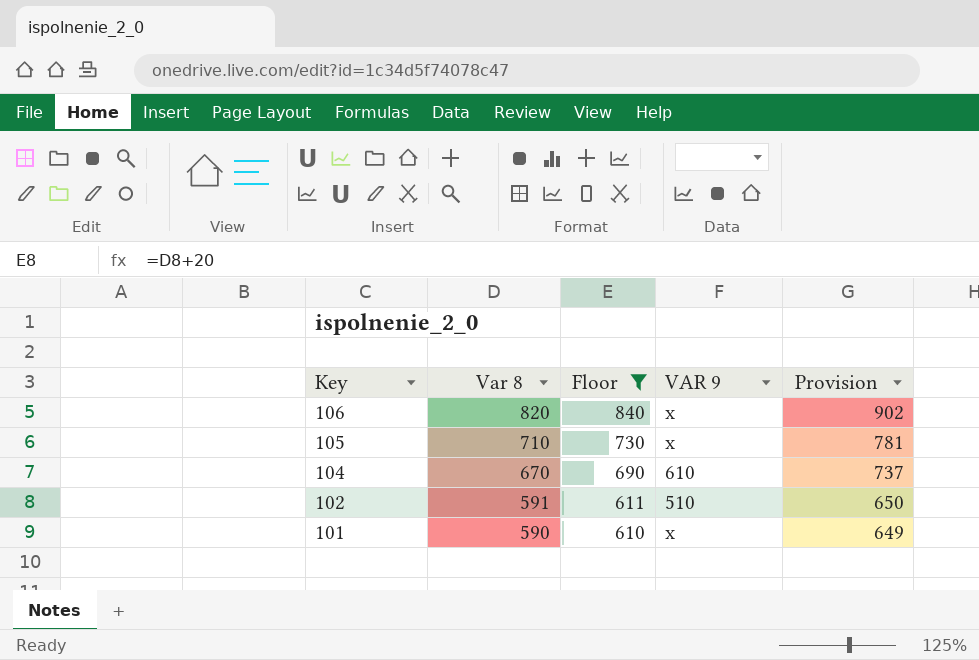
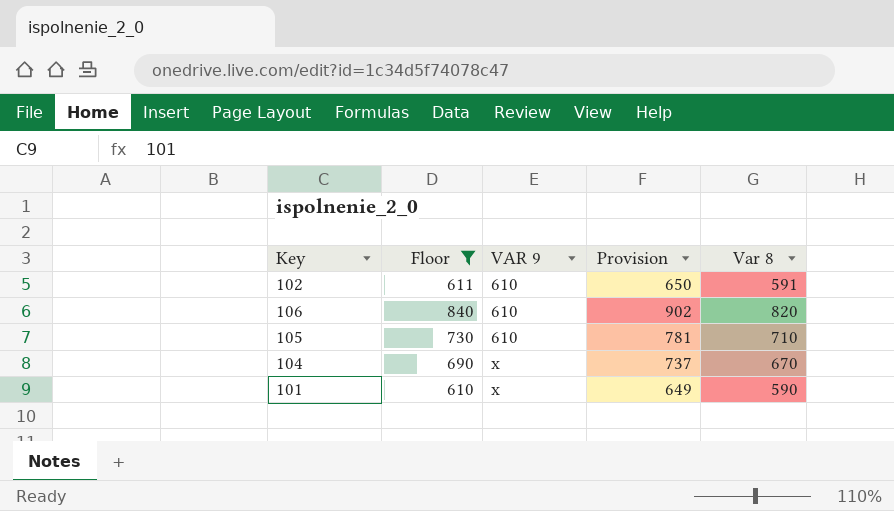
row order: Key descending -> VAR 9 ascending
column Var 8 | position: 2 -> 5
102 | VAR 9: 510 -> 610
106 | VAR 9: х -> 610
105 | VAR 9: х -> 610
104 | VAR 9: 610 -> х

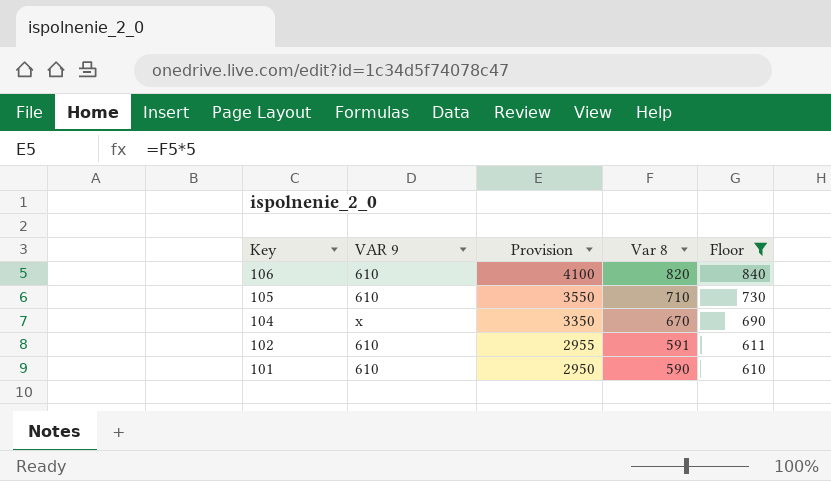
row order: VAR 9 ascending -> Key descending
column Provision | formula: [Var 8] * 1.1 -> [Var 8] * 5
column Floor | position: 2 -> 5
101 | VAR 9: х -> 610

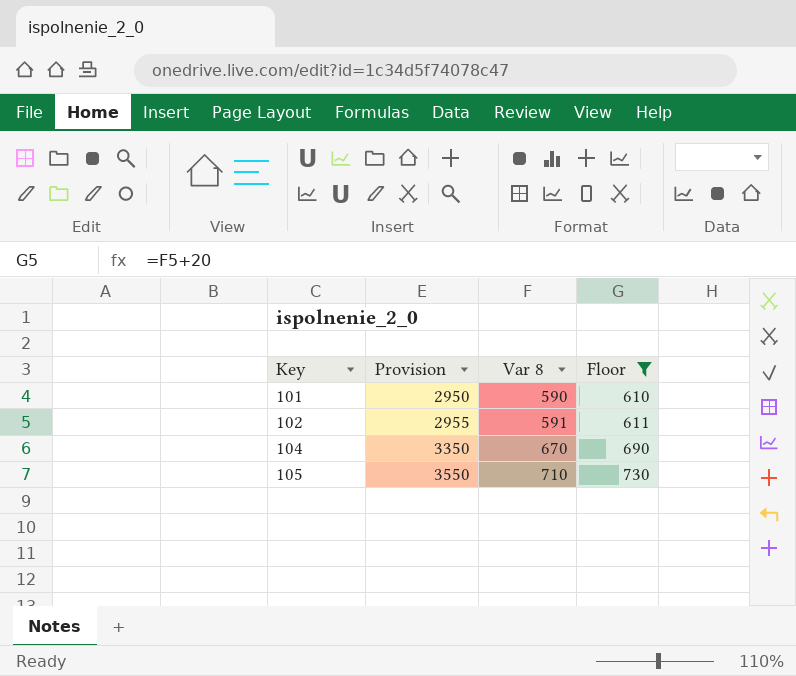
row order: Key descending -> Key ascending
column VAR 9 | position: 2 -> none
row 106: 610 | 4100 | 820 | 840 -> none

